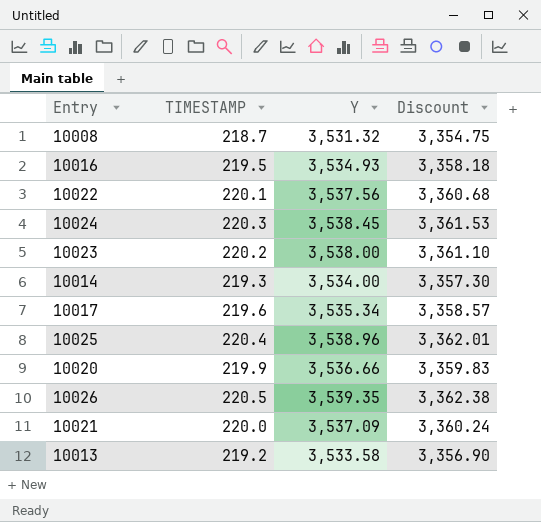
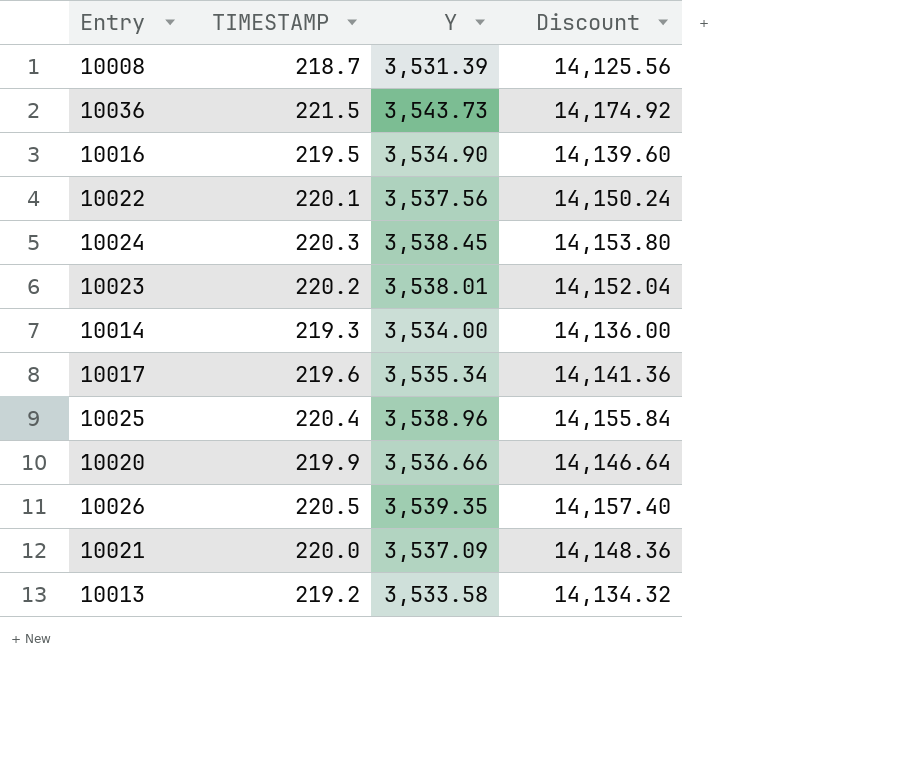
column Discount | formula: [Y] * 0.95 -> [Y] * 4
10008 | Y: 3,531.32 -> 3,531.39
row 10036: none -> 221.5 | 3,543.73 | 14,174.92
10016 | Y: 3,534.93 -> 3,534.90
10023 | Y: 3,538.00 -> 3,538.01

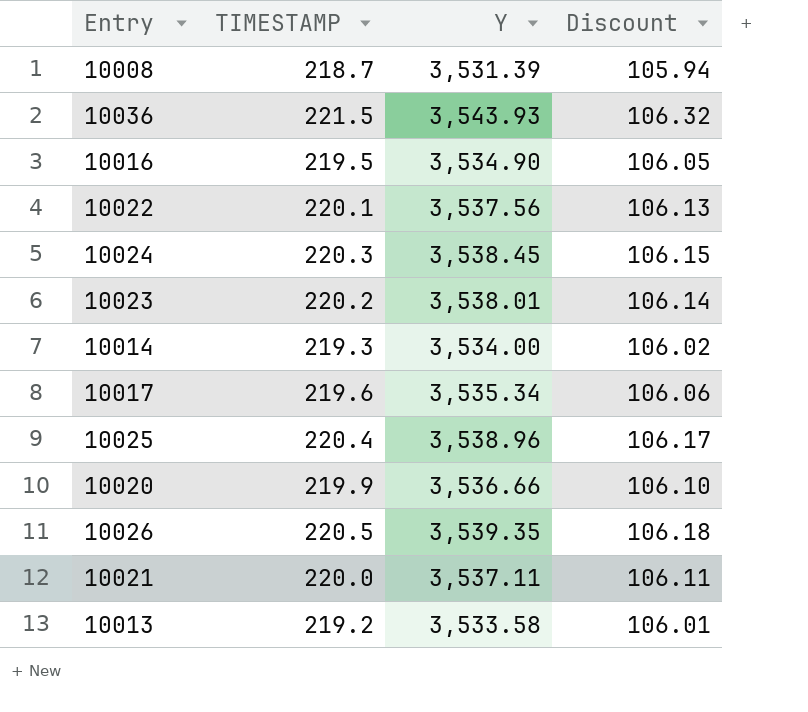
column Discount | formula: [Y] * 4 -> [Y] * 0.03
10036 | Y: 3,543.73 -> 3,543.93
10021 | Y: 3,537.09 -> 3,537.11

